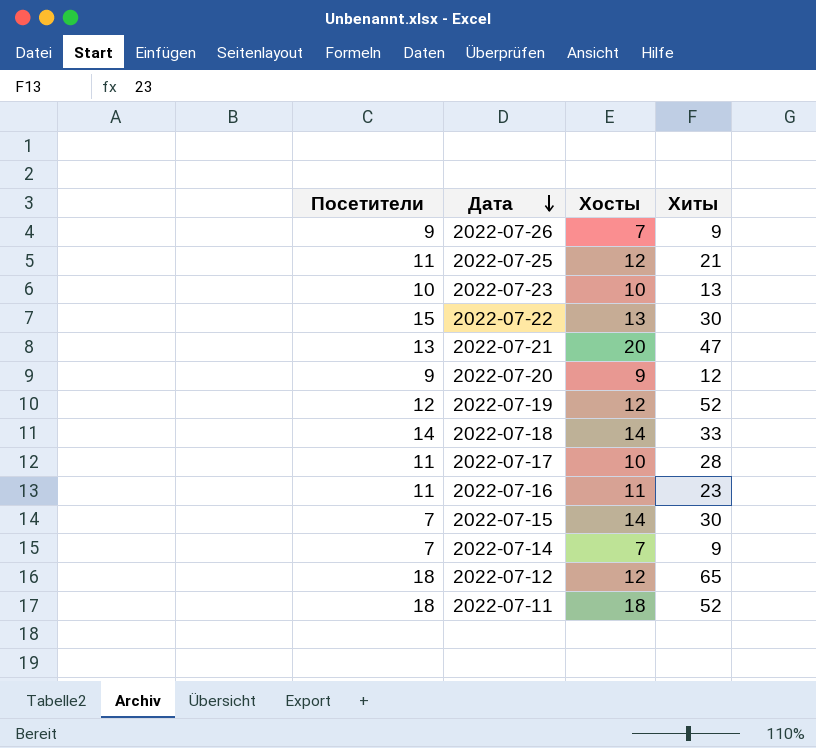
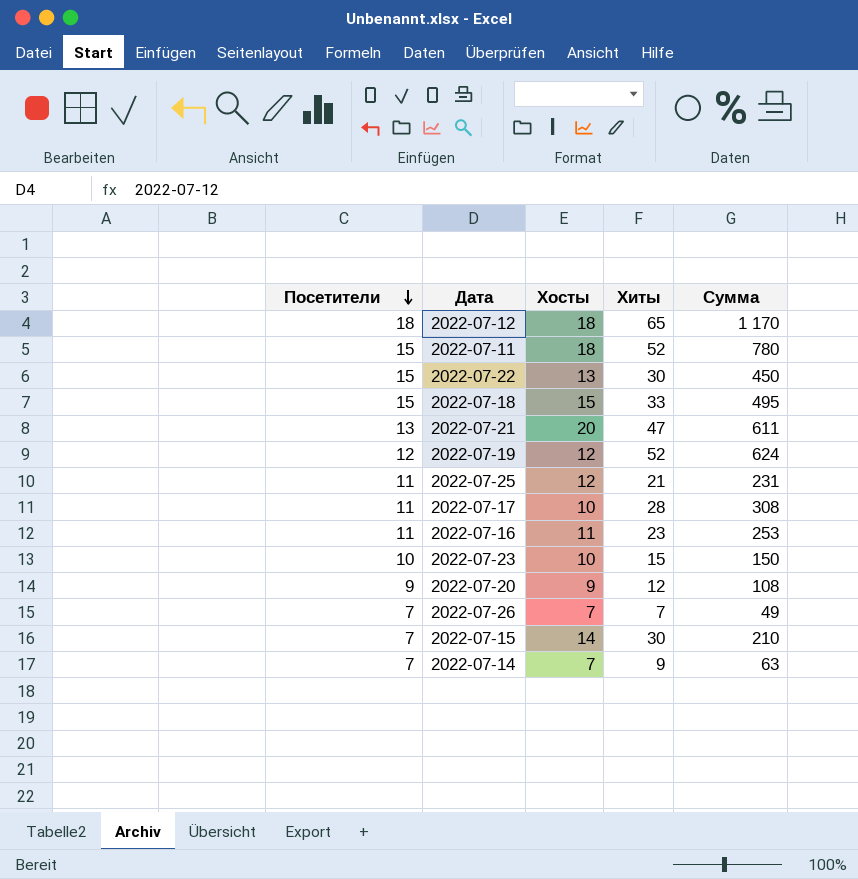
row order: Дата descending -> Посетители descending
column Сумма | formula: none -> [Посетители] * [Хиты]
2022-07-12 | Хосты: 12 -> 18
2022-07-11 | Посетители: 18 -> 15
2022-07-18 | Посетители: 14 -> 15
2022-07-18 | Хосты: 14 -> 15
2022-07-23 | Хиты: 13 -> 15
2022-07-26 | Посетители: 9 -> 7
2022-07-26 | Хиты: 9 -> 7

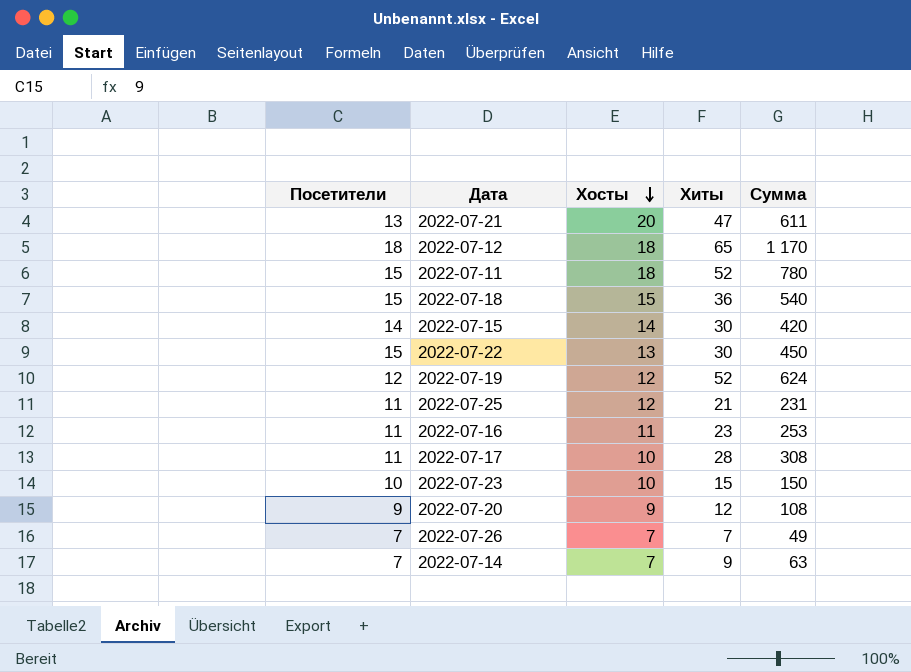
row order: Посетители descending -> Хосты descending
2022-07-18 | Хиты: 33 -> 36
2022-07-18 | Сумма: 495 -> 540
2022-07-15 | Посетители: 7 -> 14
2022-07-15 | Сумма: 210 -> 420

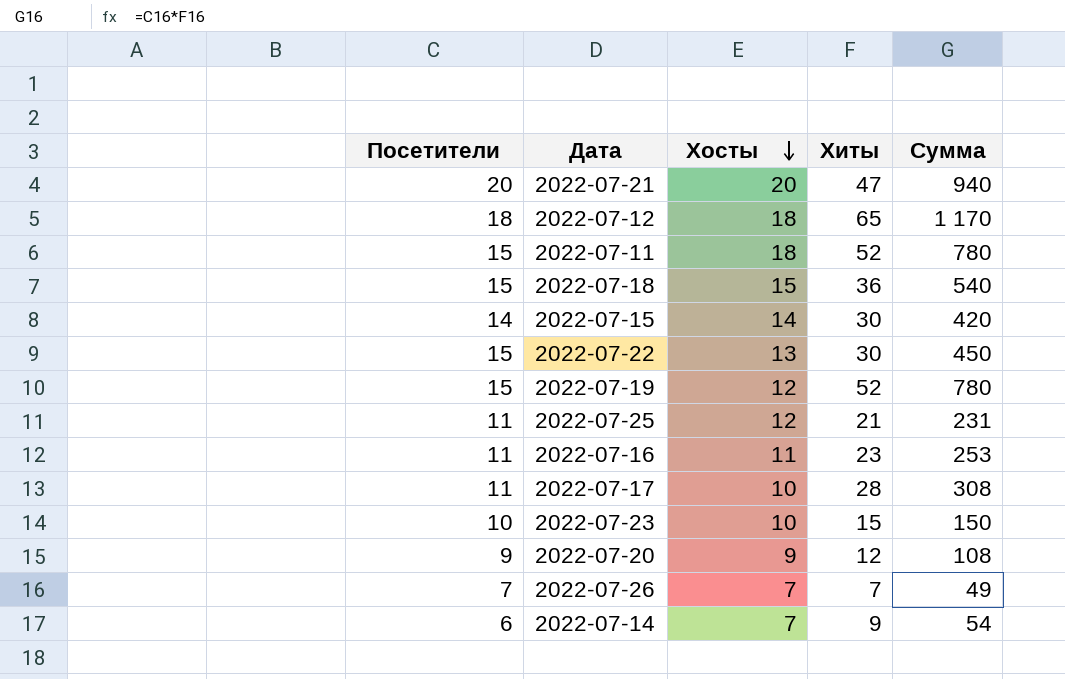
2022-07-21 | Посетители: 13 -> 20
2022-07-21 | Сумма: 611 -> 940
2022-07-19 | Посетители: 12 -> 15
2022-07-19 | Сумма: 624 -> 780
2022-07-14 | Посетители: 7 -> 6
2022-07-14 | Сумма: 63 -> 54

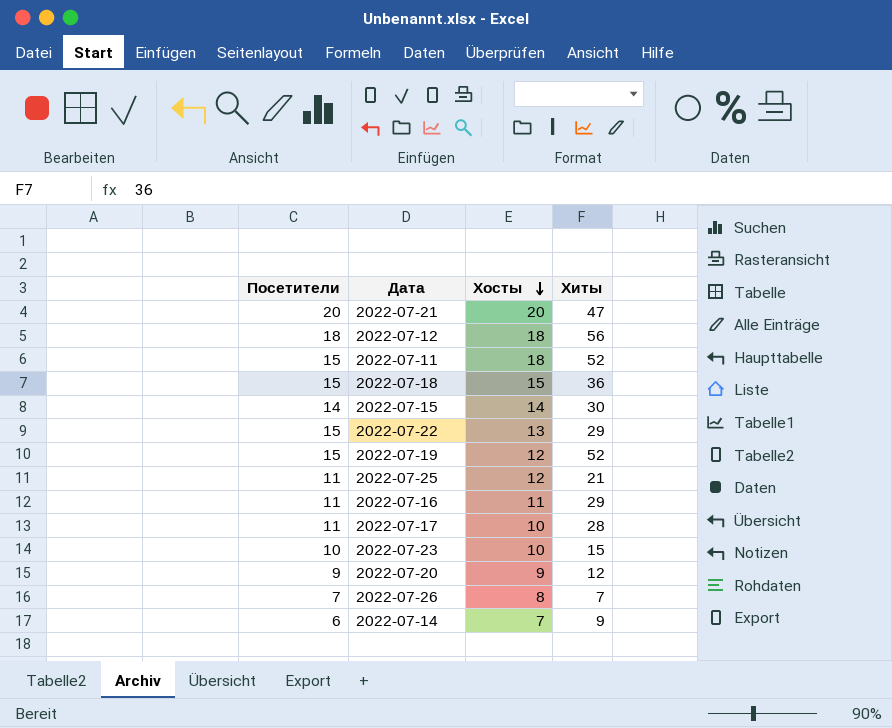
column Сумма | formula: [Посетители] * [Хиты] -> none
2022-07-12 | Хиты: 65 -> 56
2022-07-22 | Хиты: 30 -> 29
2022-07-16 | Хиты: 23 -> 29
2022-07-26 | Хосты: 7 -> 8

